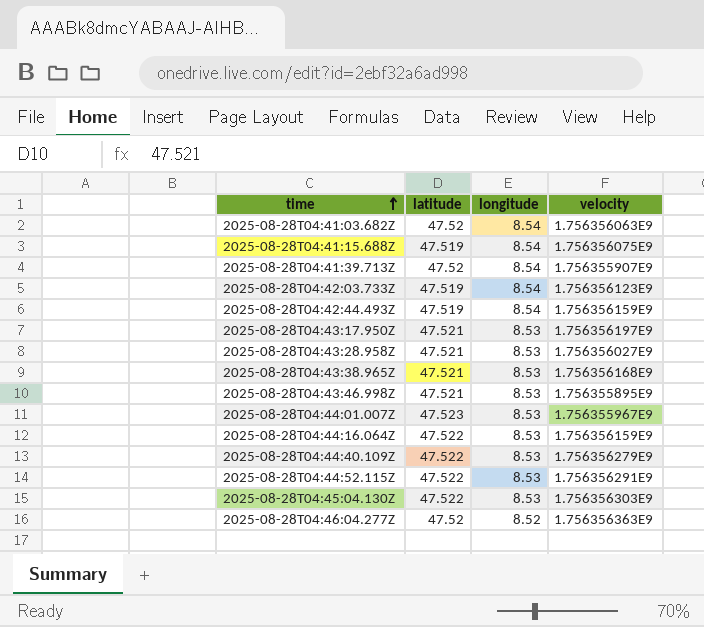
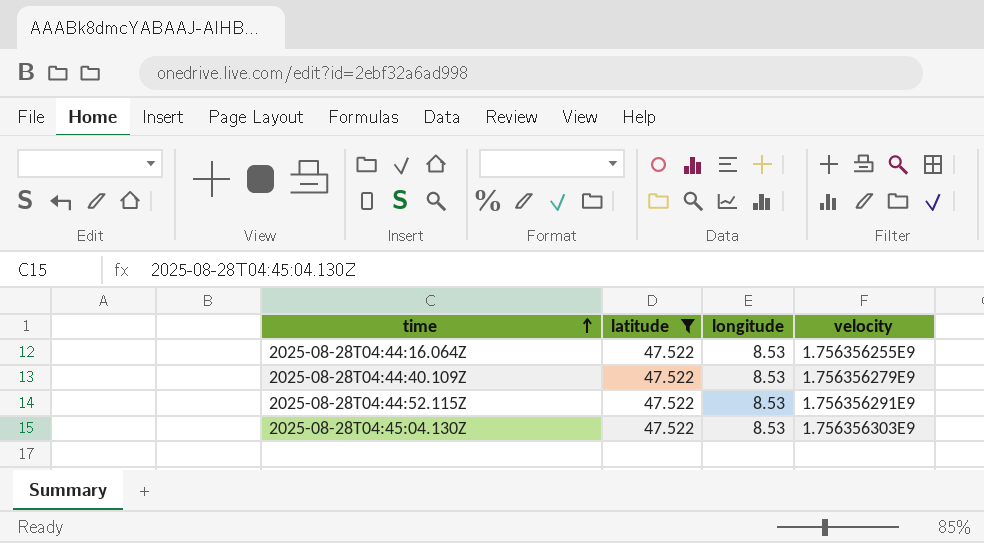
filter: none -> latitude = 47.522
2025-08-28T04:44:16.064Z | velocity: 1.756356159E9 -> 1.756356255E9

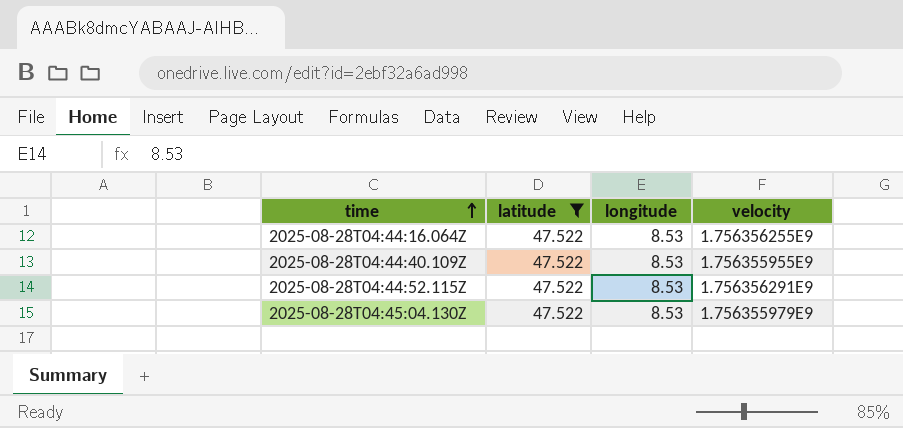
2025-08-28T04:44:40.109Z | velocity: 1.756356279E9 -> 1.756355955E9
2025-08-28T04:45:04.130Z | velocity: 1.756356303E9 -> 1.756355979E9

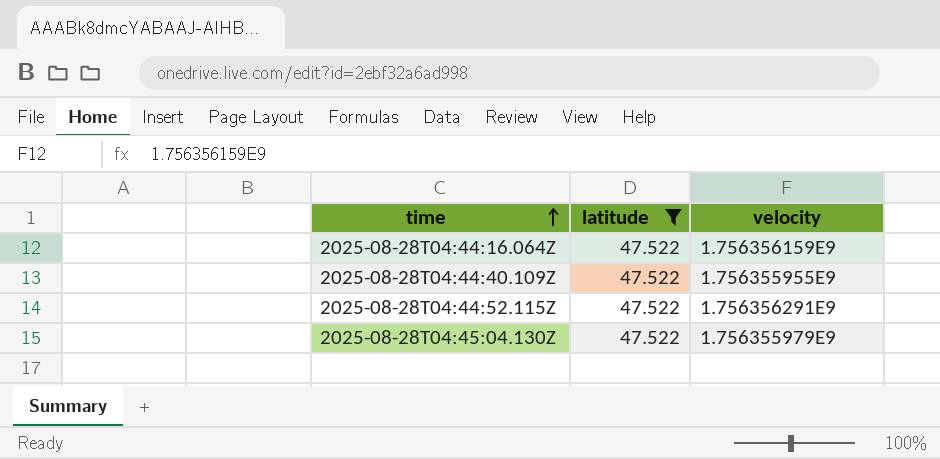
column longitude | position: 3 -> none
2025-08-28T04:44:16.064Z | velocity: 1.756356255E9 -> 1.756356159E9

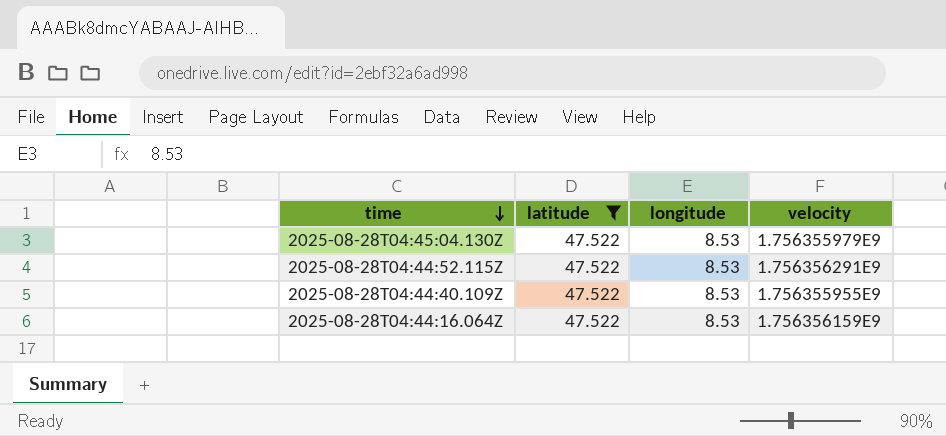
row order: time ascending -> time descending
column longitude | position: none -> 3

